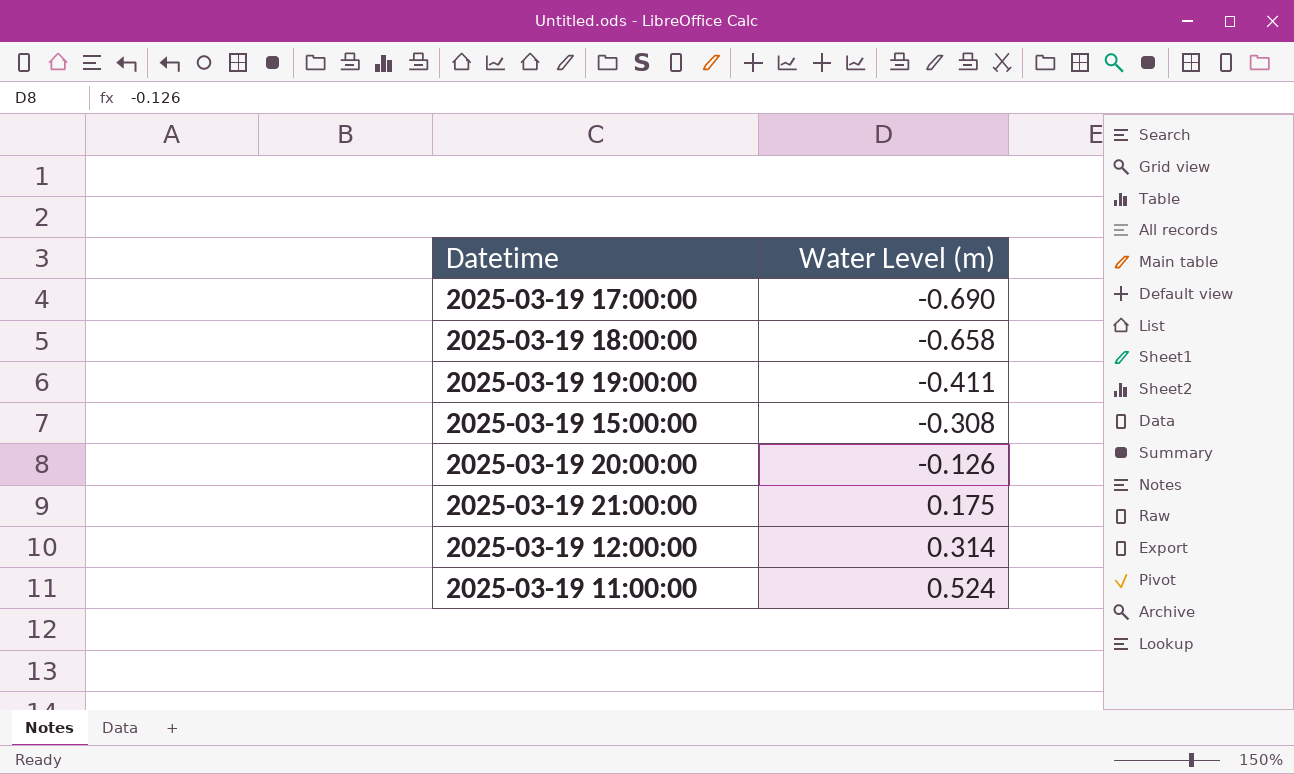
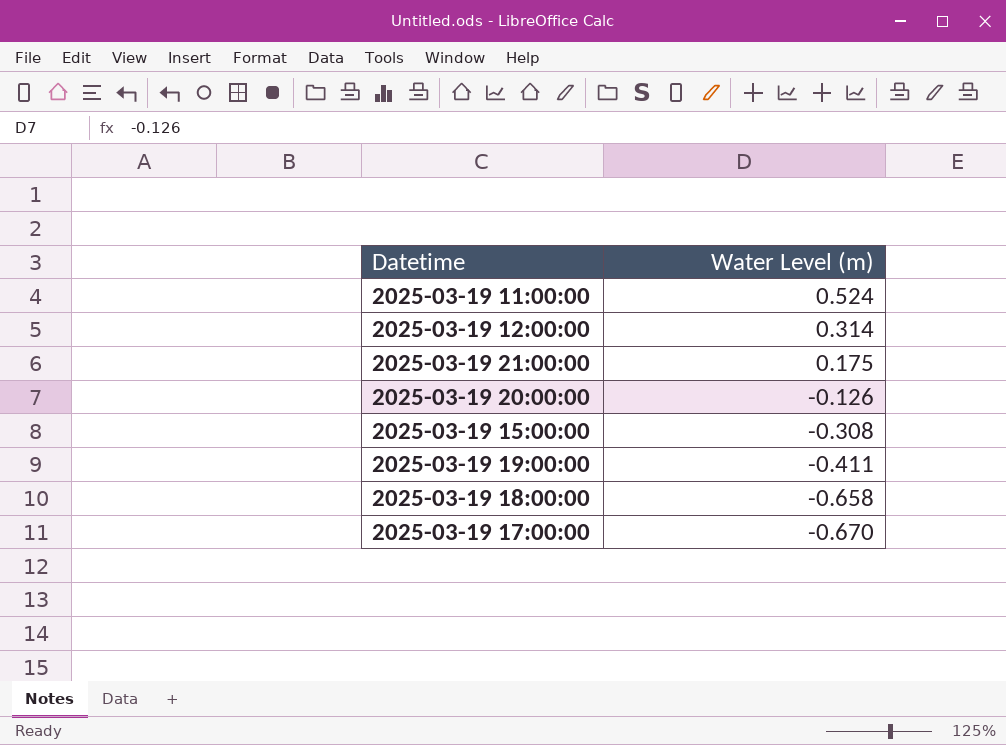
row order: Water Level (m) ascending -> Water Level (m) descending
2025-03-19 17:00:00 | Water Level (m): -0.690 -> -0.670

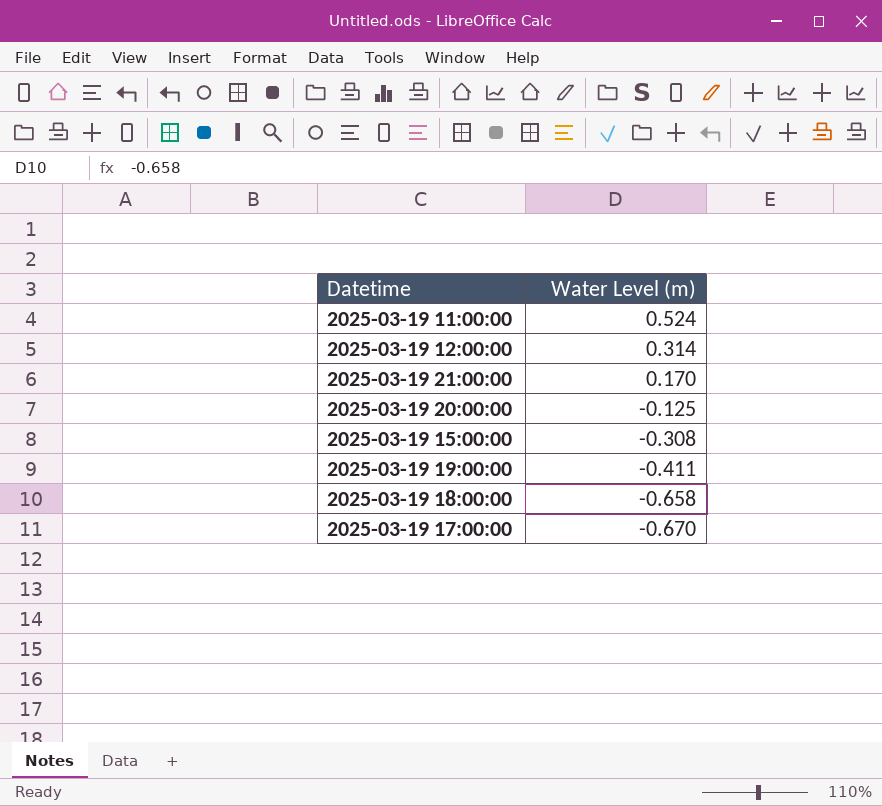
2025-03-19 21:00:00 | Water Level (m): 0.175 -> 0.170
2025-03-19 20:00:00 | Water Level (m): -0.126 -> -0.125

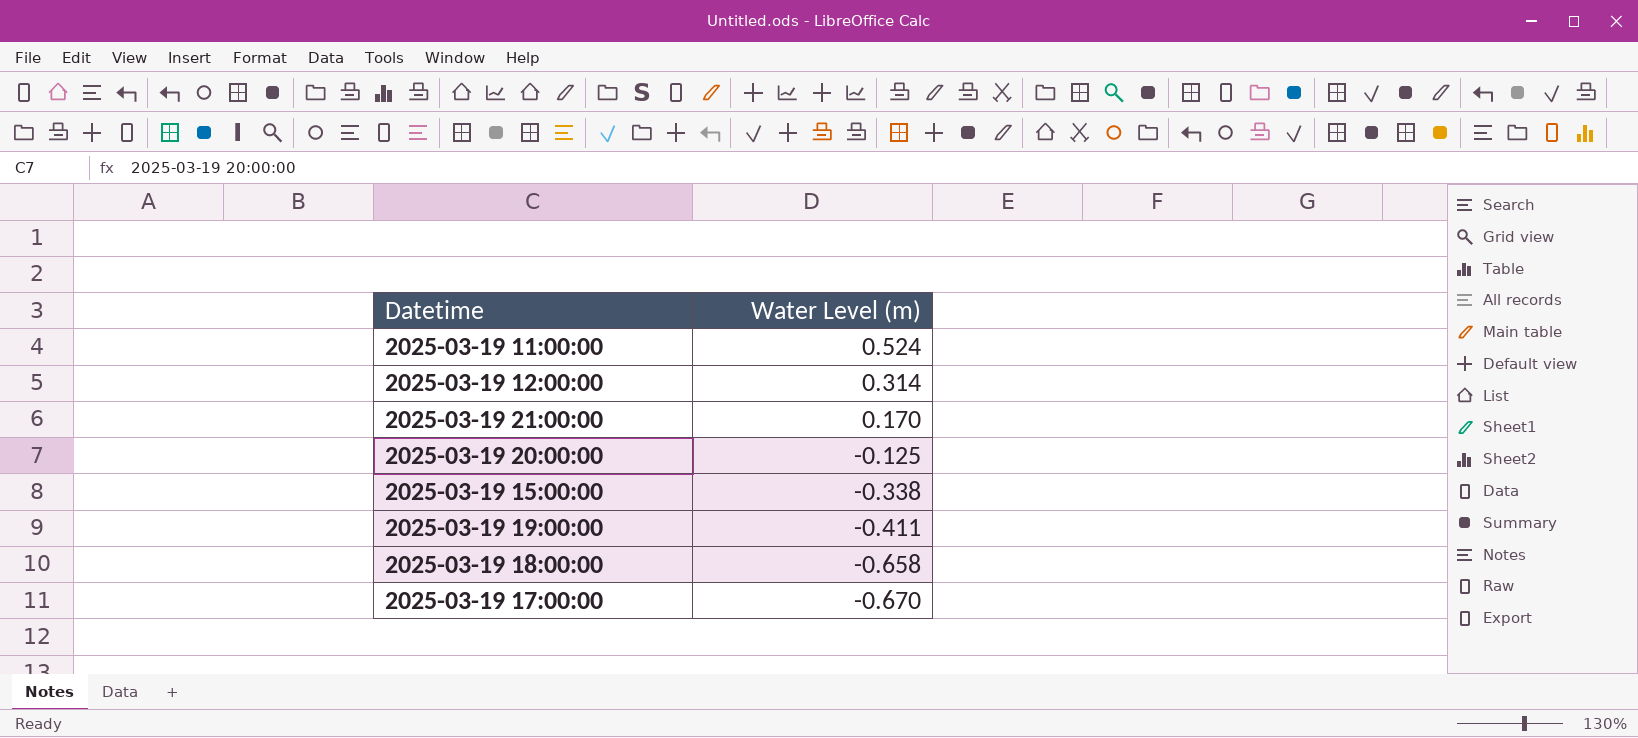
2025-03-19 15:00:00 | Water Level (m): -0.308 -> -0.338

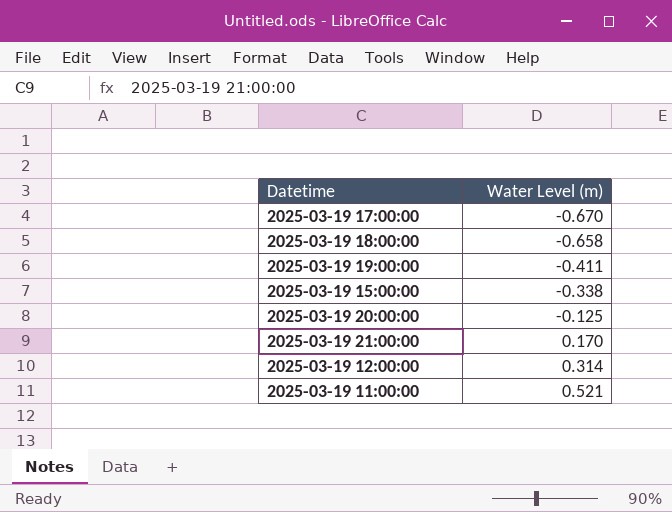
row order: Water Level (m) descending -> Water Level (m) ascending
2025-03-19 11:00:00 | Water Level (m): 0.524 -> 0.521

